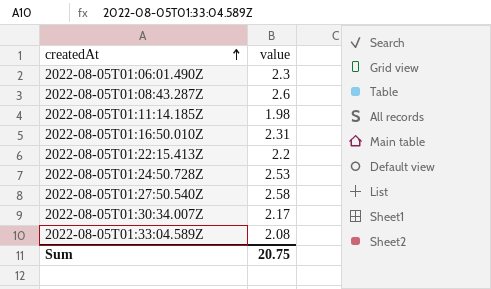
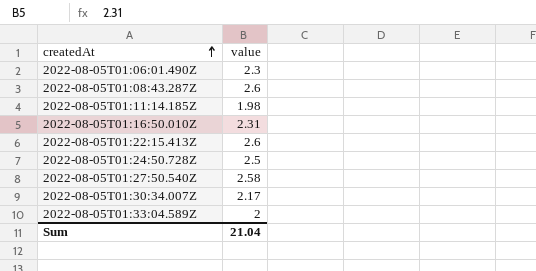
2022-08-05T01:22:15.413Z | value: 2.2 -> 2.6
2022-08-05T01:24:50.728Z | value: 2.53 -> 2.5
2022-08-05T01:33:04.589Z | value: 2.08 -> 2
Sum | value: 20.75 -> 21.04

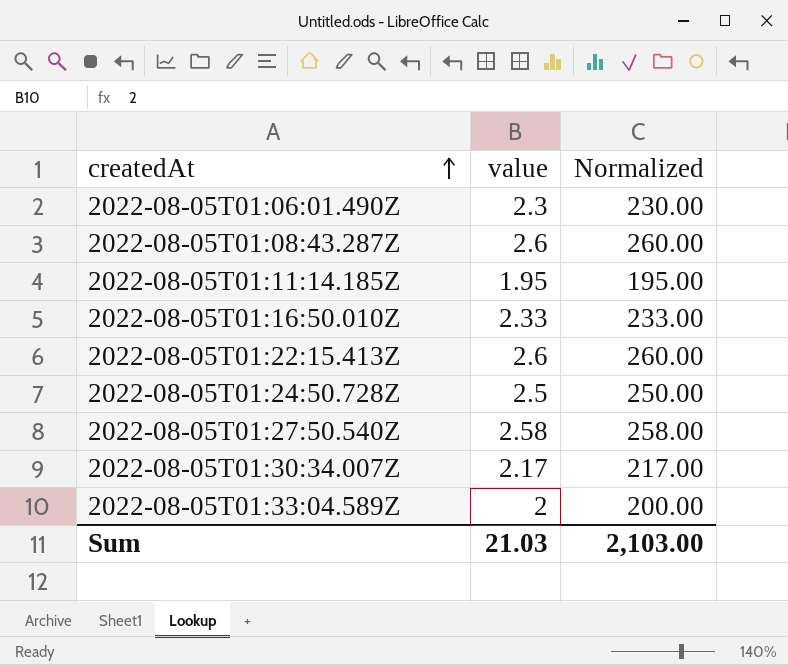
column Normalized | formula: none -> [value] * 100
2022-08-05T01:11:14.185Z | value: 1.98 -> 1.95
2022-08-05T01:16:50.010Z | value: 2.31 -> 2.33
Sum | value: 21.04 -> 21.03

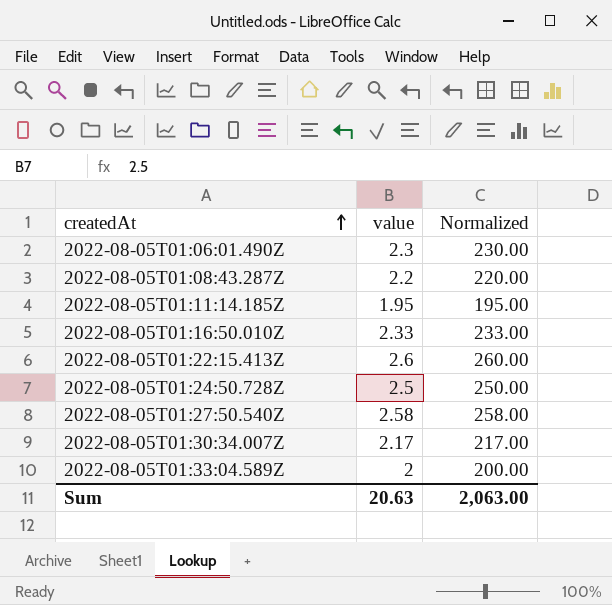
2022-08-05T01:08:43.287Z | value: 2.6 -> 2.2
2022-08-05T01:08:43.287Z | Normalized: 260.00 -> 220.00
Sum | value: 21.03 -> 20.63
Sum | Normalized: 2,103.00 -> 2,063.00

